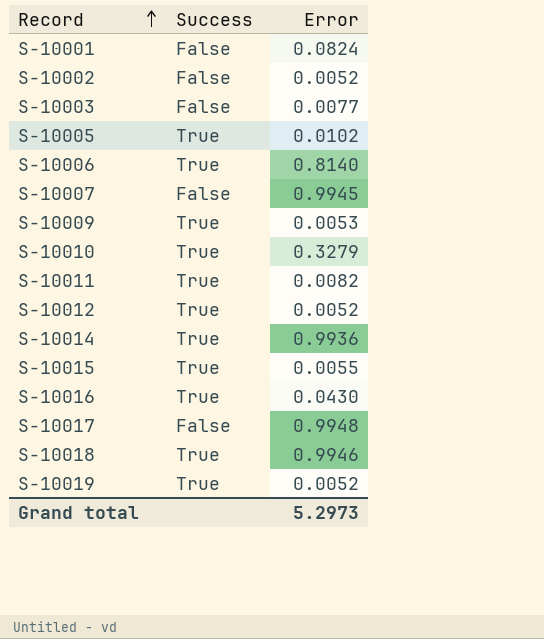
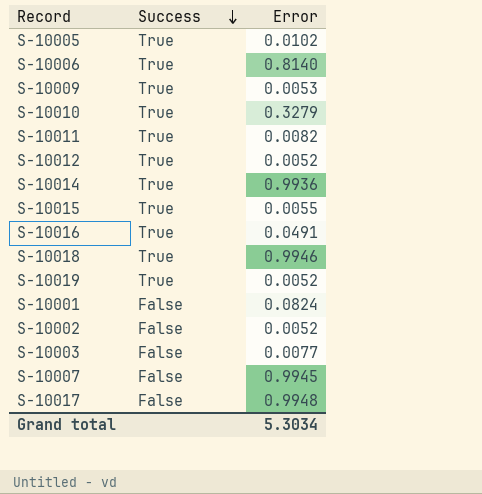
row order: Record ascending -> Success descending
S-10016 | Error: 0.0430 -> 0.0491
Grand total | Error: 5.2973 -> 5.3034

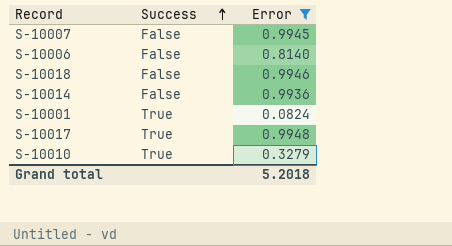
filter: none -> Error >= 0.0824
row order: Success descending -> Success ascending
S-10006 | Success: True -> False
S-10018 | Success: True -> False
S-10014 | Success: True -> False
S-10001 | Success: False -> True
S-10017 | Success: False -> True
Grand total | Error: 5.3034 -> 5.2018

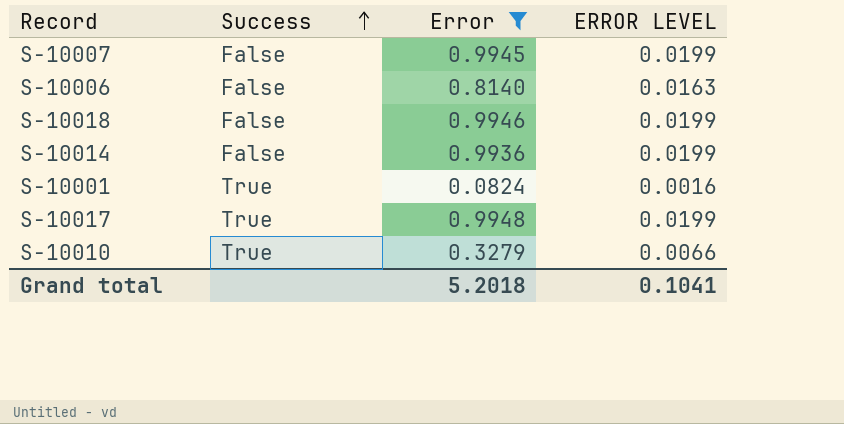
column ERROR LEVEL | formula: none -> [Error] * 0.02

